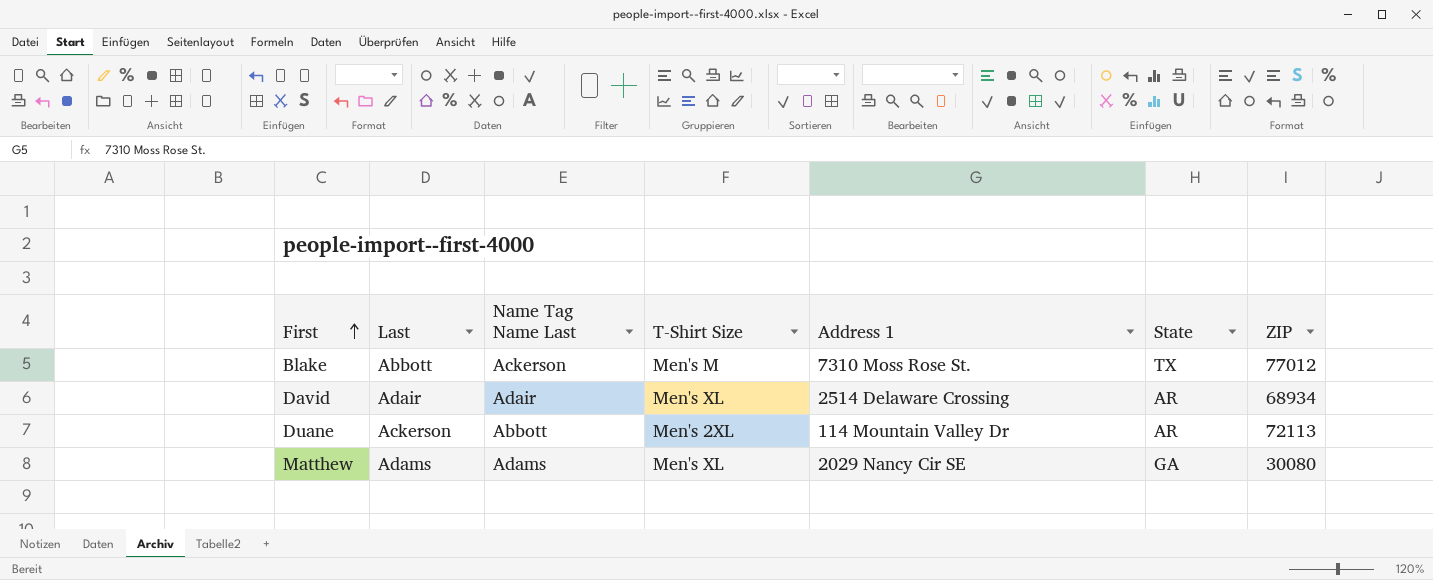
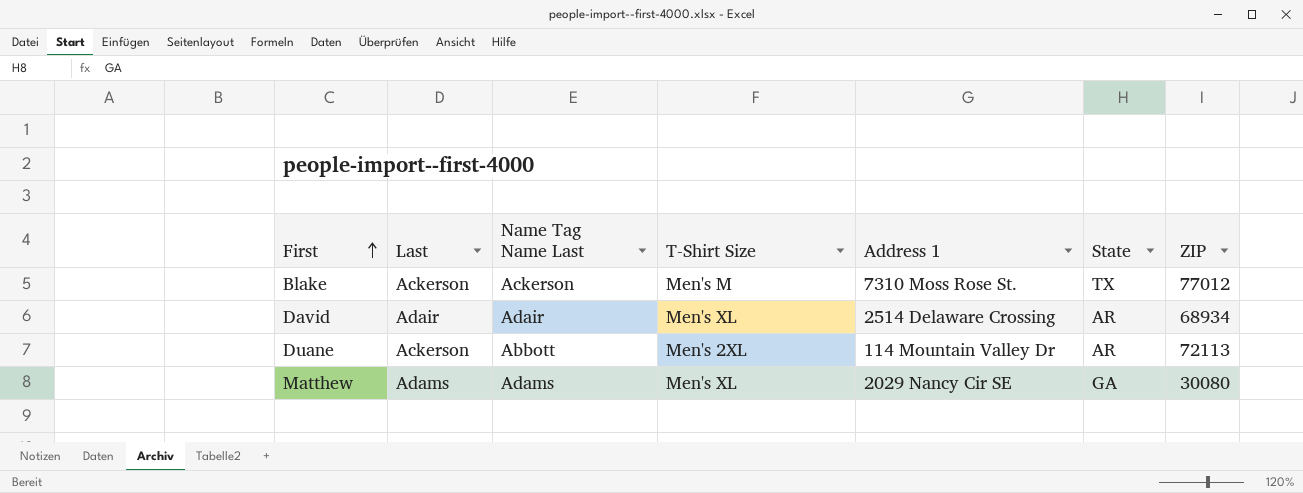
Blake | Last: Abbott -> Ackerson

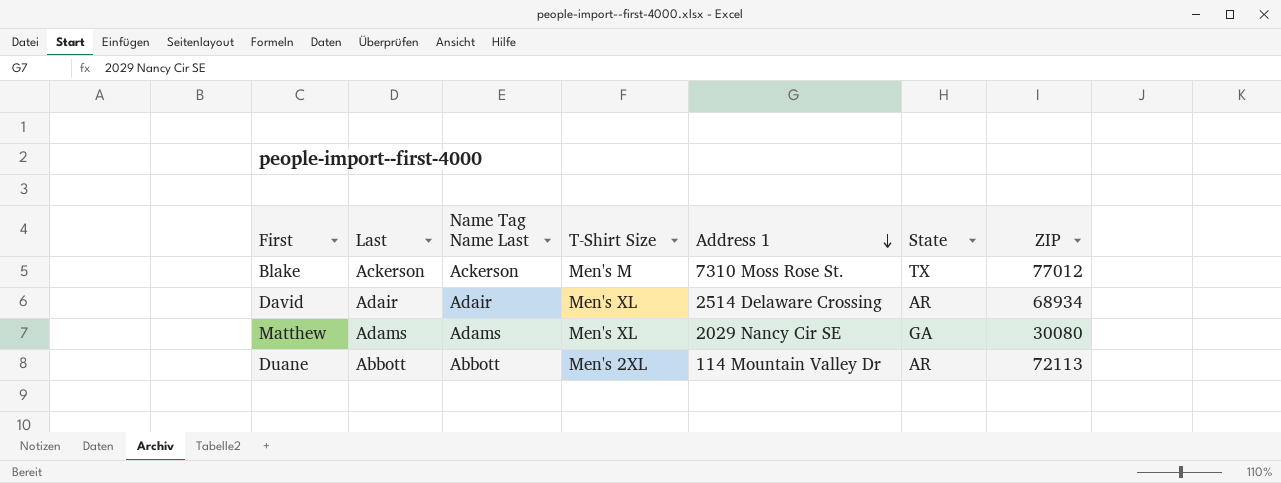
row order: First ascending -> Address 1 descending
Duane | Last: Ackerson -> Abbott

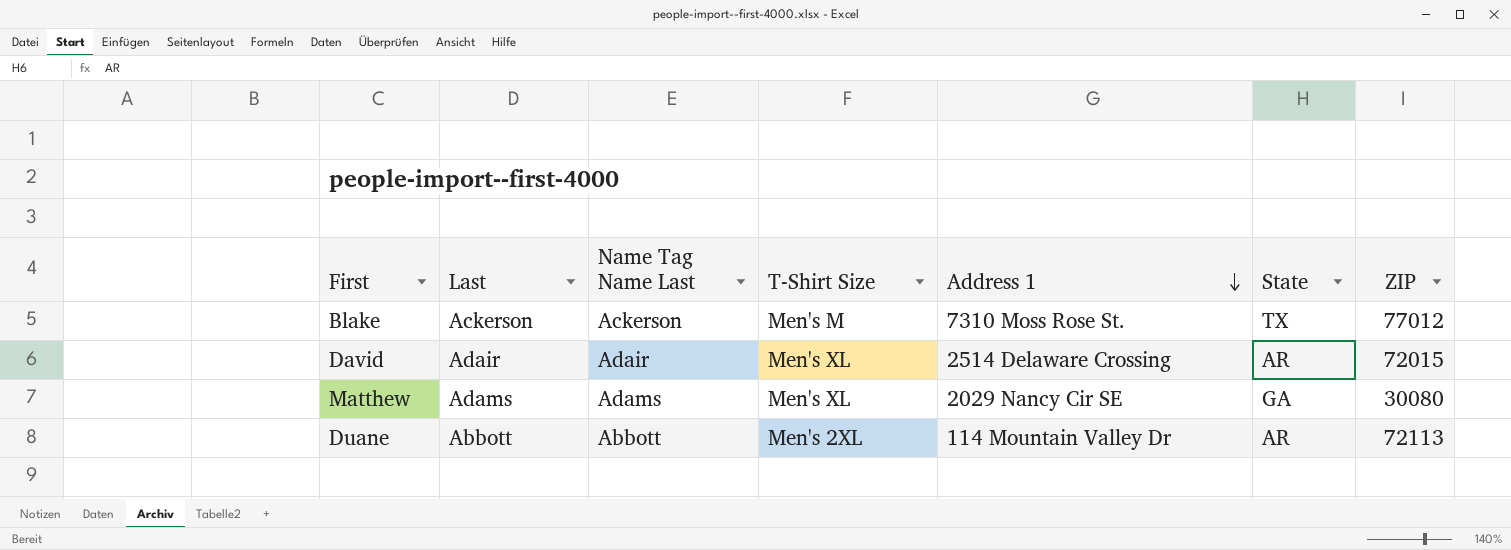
David | ZIP: 68934 -> 72015

